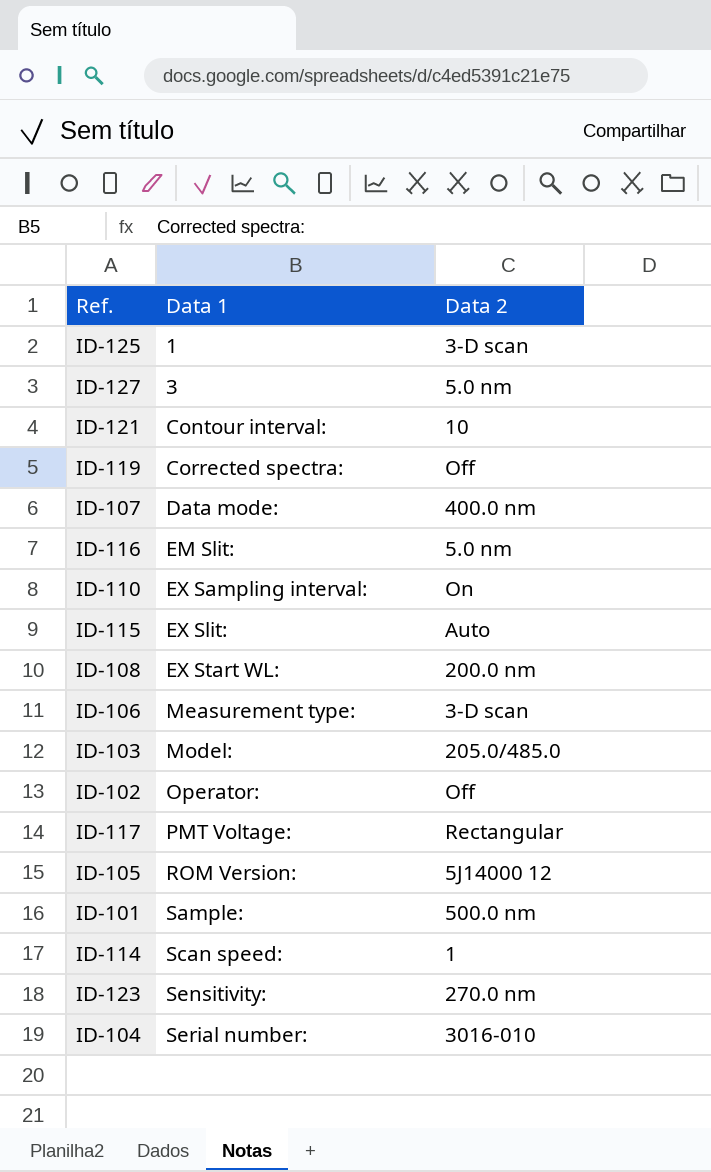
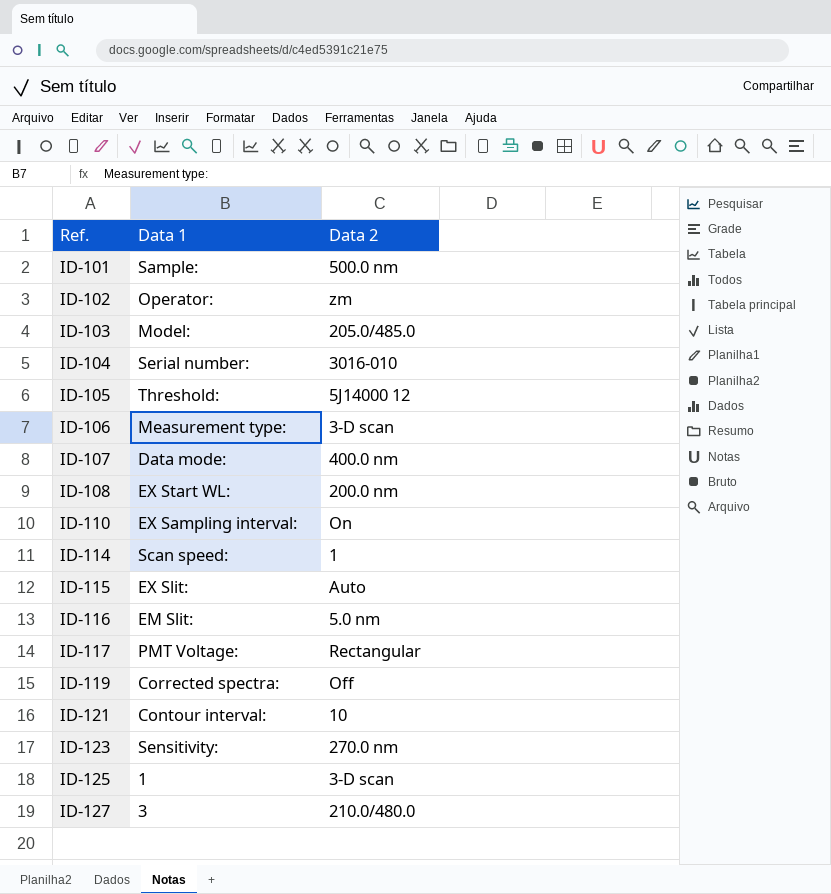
row order: Data 1 ascending -> Ref. ascending
ID-102 | Data 2: Off -> zm
ID-105 | Data 1: ROM Version: -> Threshold:
ID-127 | Data 2: 5.0 nm -> 210.0/480.0

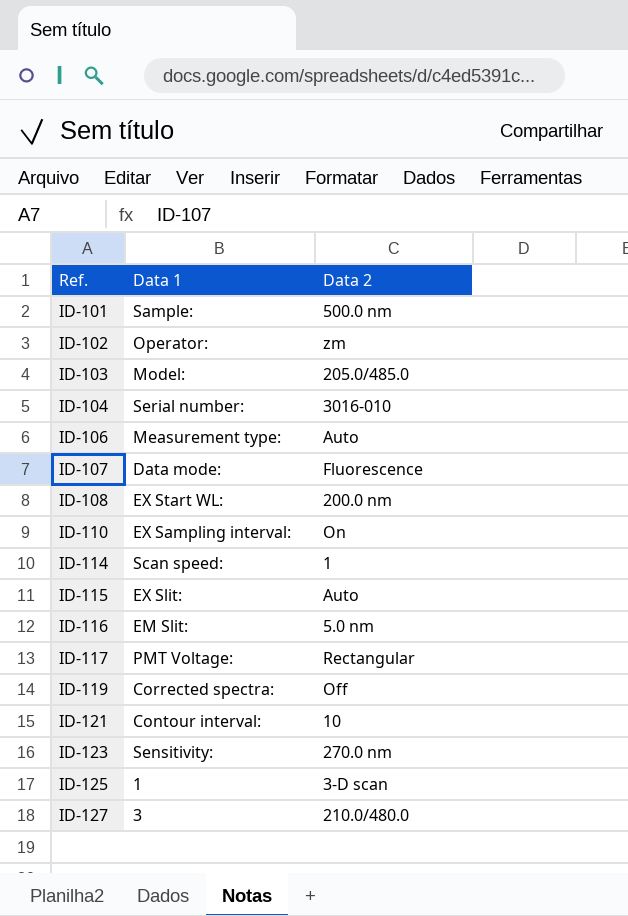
row ID-105: Threshold: | 5J14000 12 -> none
ID-106 | Data 2: 3-D scan -> Auto
ID-107 | Data 2: 400.0 nm -> Fluorescence

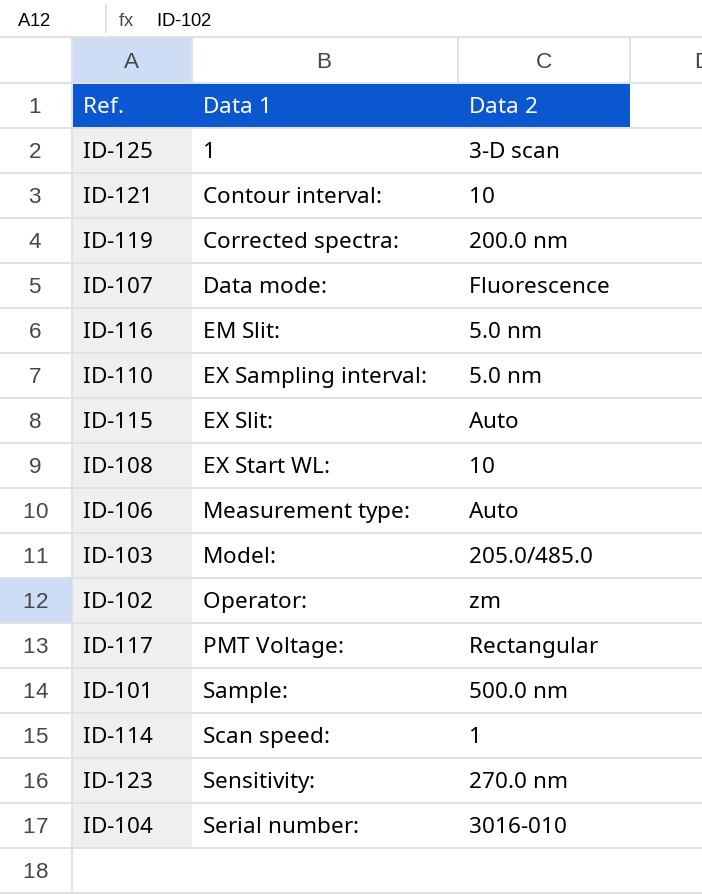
row order: Ref. ascending -> Data 1 ascending
row ID-127: 3 | 210.0/480.0 -> none
ID-119 | Data 2: Off -> 200.0 nm
ID-110 | Data 2: On -> 5.0 nm
ID-108 | Data 2: 200.0 nm -> 10

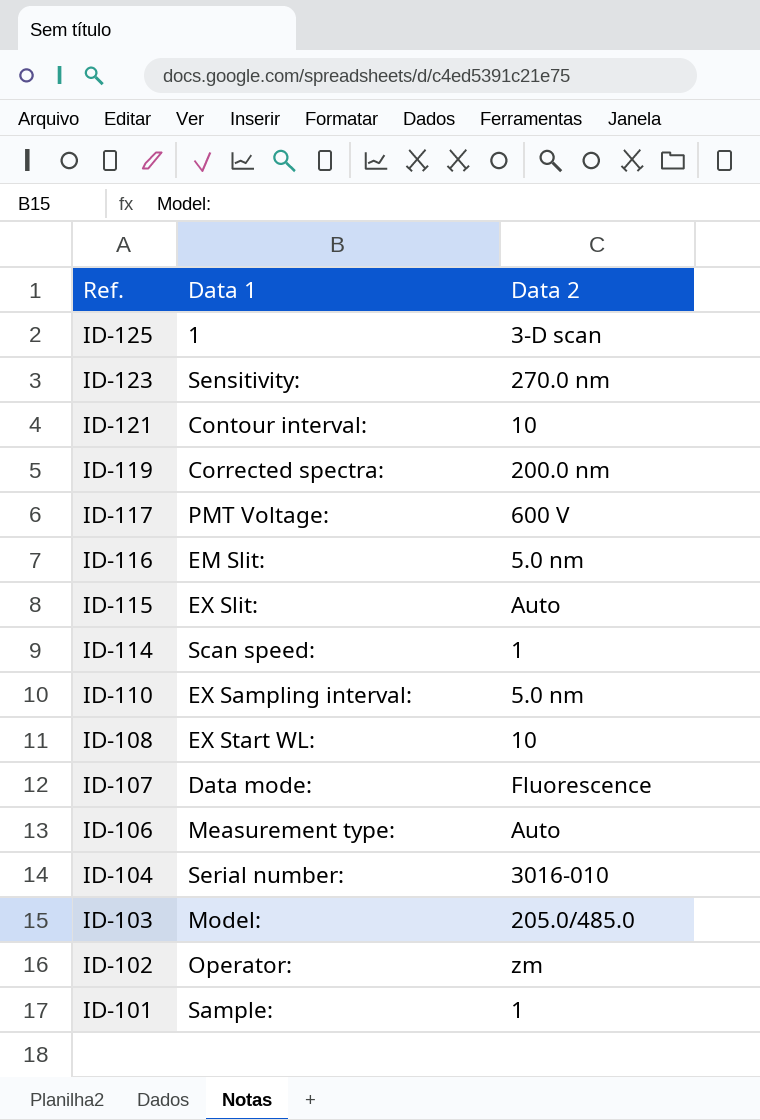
row order: Data 1 ascending -> Ref. descending
ID-117 | Data 2: Rectangular -> 600 V
ID-101 | Data 2: 500.0 nm -> 1

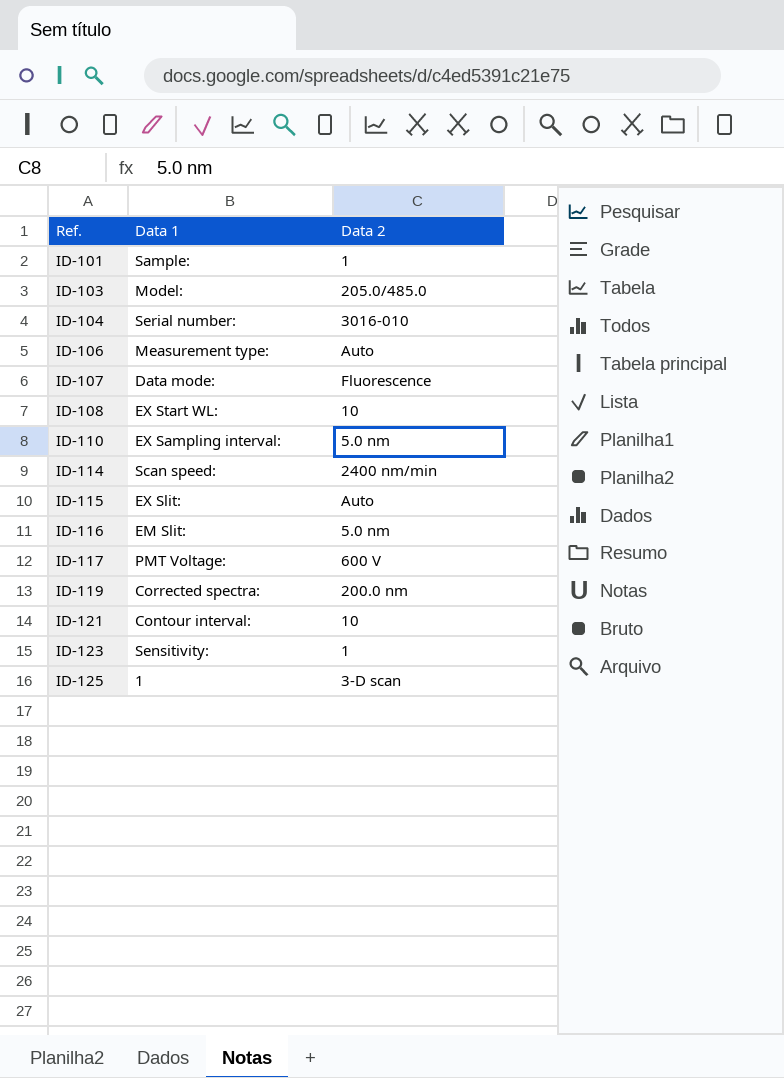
row order: Ref. descending -> Ref. ascending
row ID-102: Operator: | zm -> none
ID-114 | Data 2: 1 -> 2400 nm/min
ID-123 | Data 2: 270.0 nm -> 1

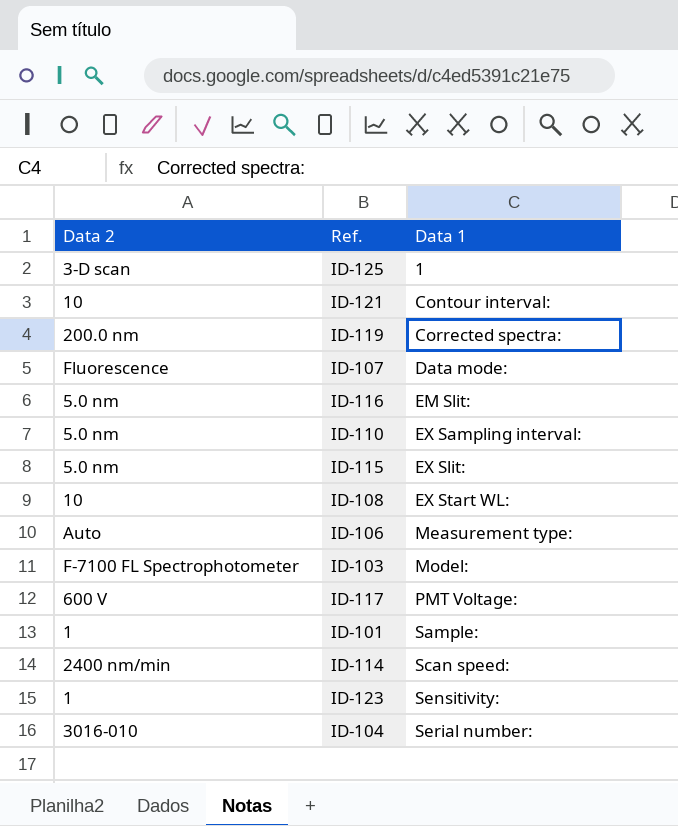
row order: Ref. ascending -> Data 1 ascending
column Data 2 | position: 3 -> 1
ID-115 | Data 2: Auto -> 5.0 nm
ID-103 | Data 2: 205.0/485.0 -> F-7100 FL Spectrophotometer

